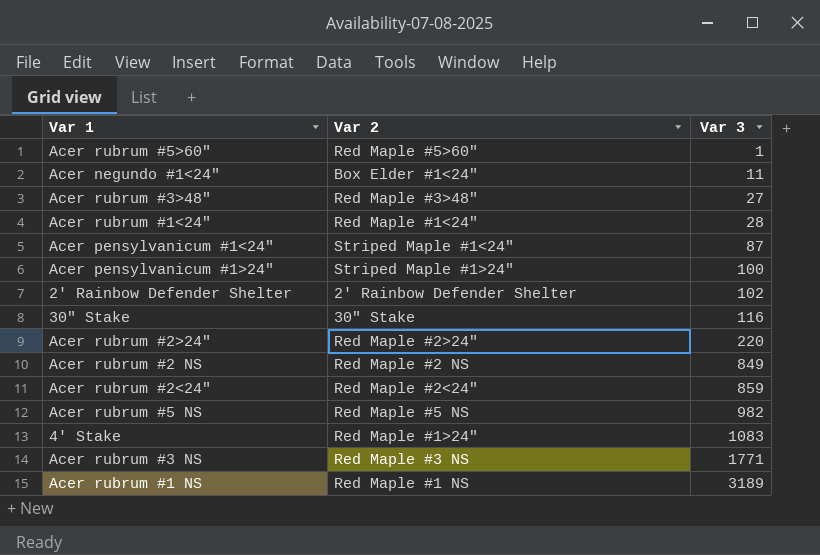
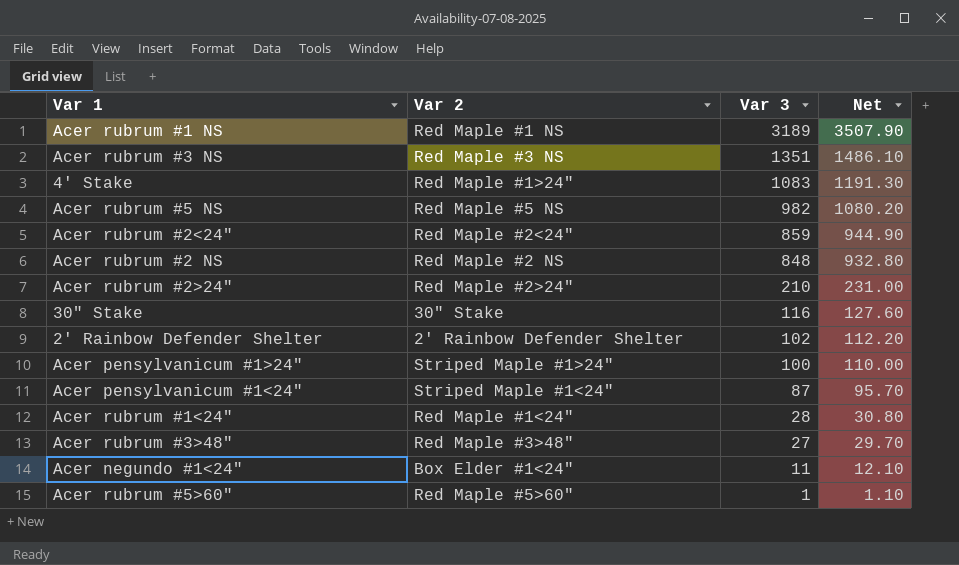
row order: Var 3 ascending -> Var 3 descending
column Net | formula: none -> [Var 3] * 1.1
Acer rubrum #3 NS | Var 3: 1771 -> 1351
Acer rubrum #2 NS | Var 3: 849 -> 848
Acer rubrum #2>24" | Var 3: 220 -> 210

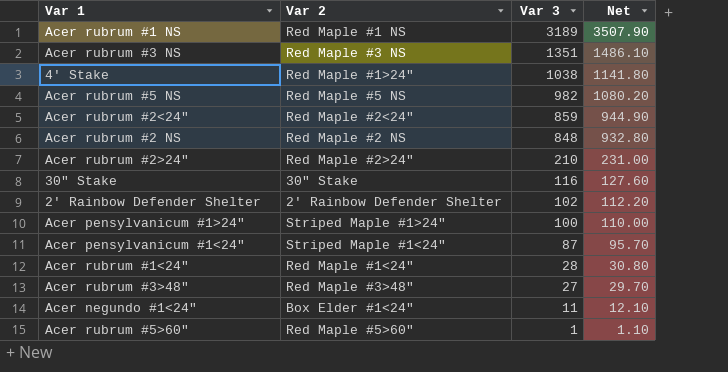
4' Stake | Var 3: 1083 -> 1038
4' Stake | Net: 1191.30 -> 1141.80

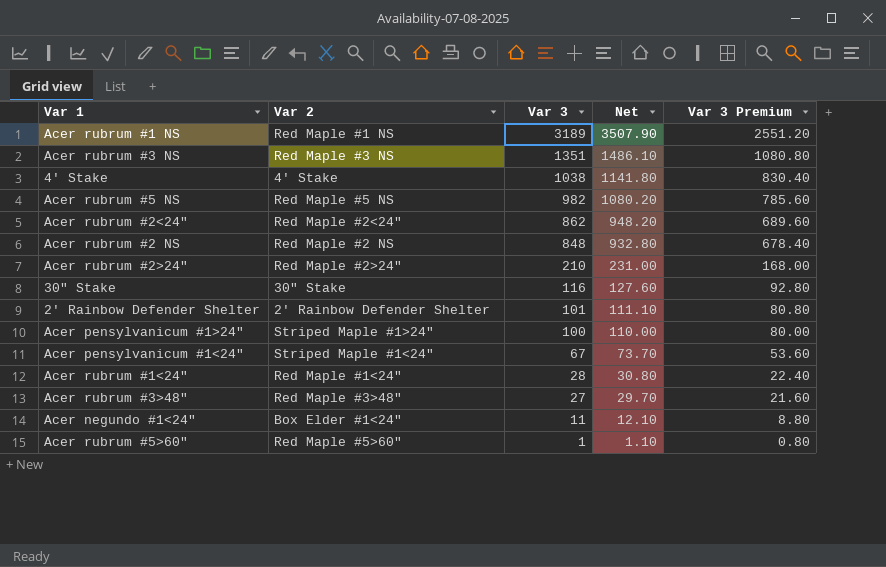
column Var 3 Premium | formula: none -> [Var 3] * 0.8
4' Stake | Var 2: Red Maple #1>24" -> 4' Stake
Acer rubrum #2<24" | Var 3: 859 -> 862
Acer rubrum #2<24" | Net: 944.90 -> 948.20
2' Rainbow Defender Shelter | Var 3: 102 -> 101
2' Rainbow Defender Shelter | Net: 112.20 -> 111.10
Acer pensylvanicum #1<24" | Var 3: 87 -> 67
Acer pensylvanicum #1<24" | Net: 95.70 -> 73.70

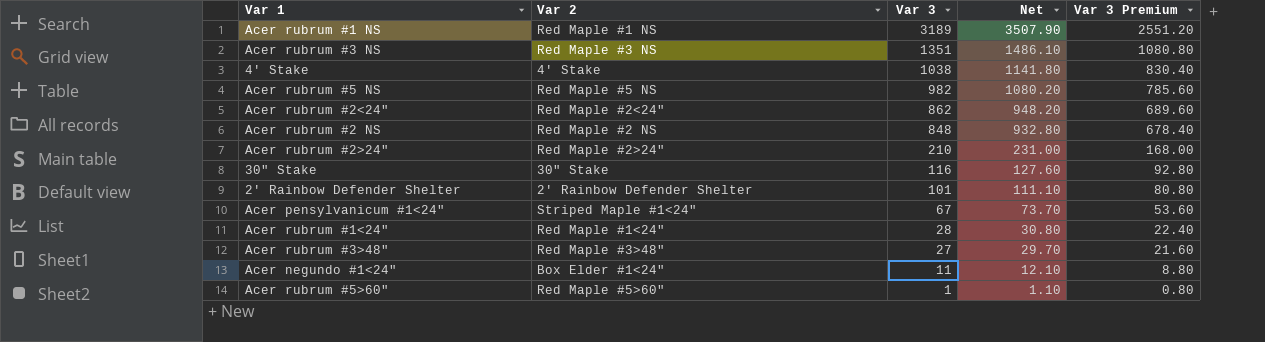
row Acer pensylvanicum #1>24": Striped Maple #1>24" | 100 | 110.00 | 80.00 -> none

